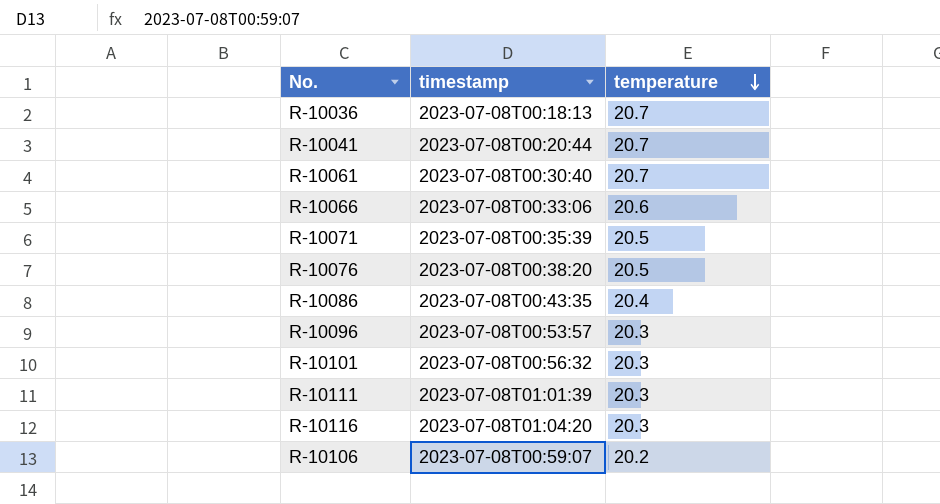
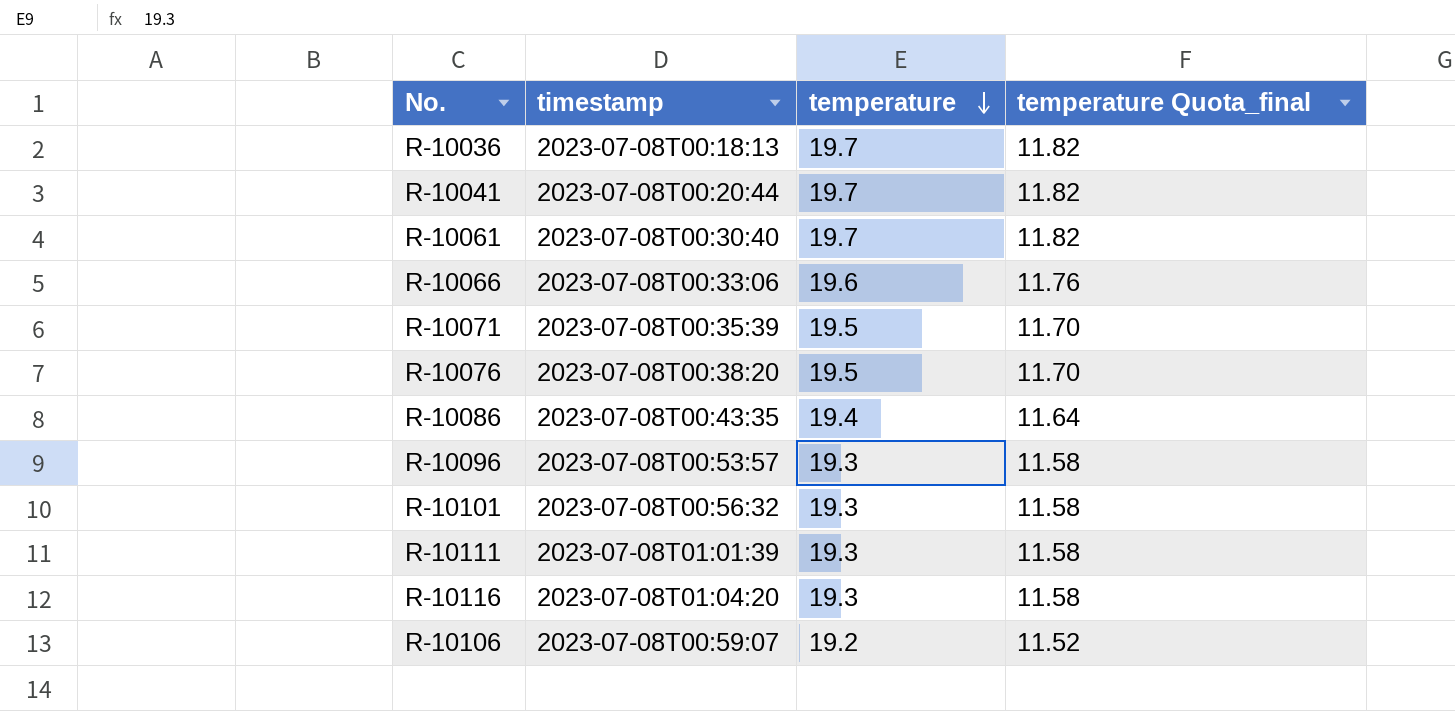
column temperature Quota_final | formula: none -> [temperature] * 0.6
R-10036 | temperature: 20.7 -> 19.7
R-10041 | temperature: 20.7 -> 19.7
R-10061 | temperature: 20.7 -> 19.7
R-10066 | temperature: 20.6 -> 19.6
R-10071 | temperature: 20.5 -> 19.5
R-10076 | temperature: 20.5 -> 19.5
R-10086 | temperature: 20.4 -> 19.4
R-10096 | temperature: 20.3 -> 19.3
R-10101 | temperature: 20.3 -> 19.3
R-10111 | temperature: 20.3 -> 19.3
R-10116 | temperature: 20.3 -> 19.3
R-10106 | temperature: 20.2 -> 19.2

